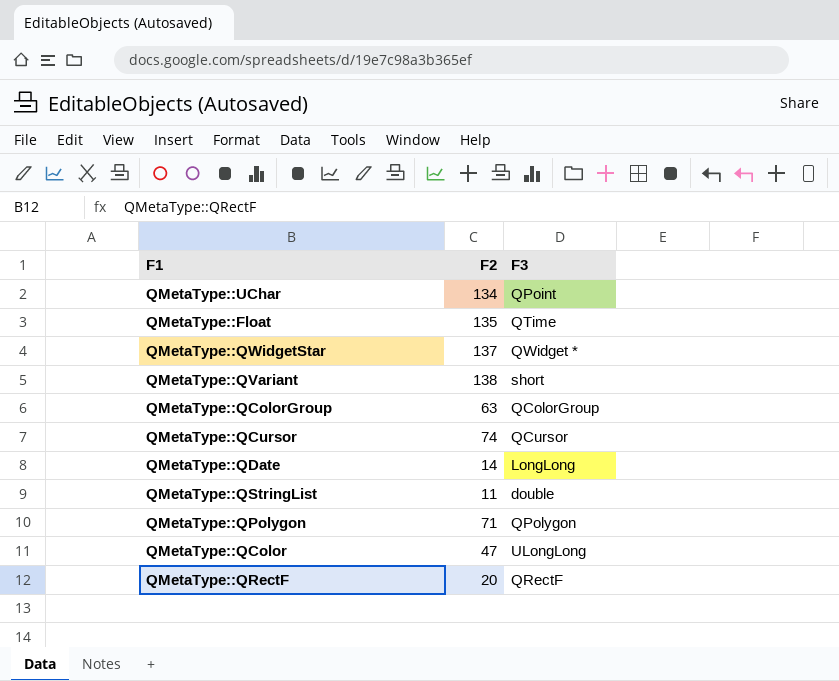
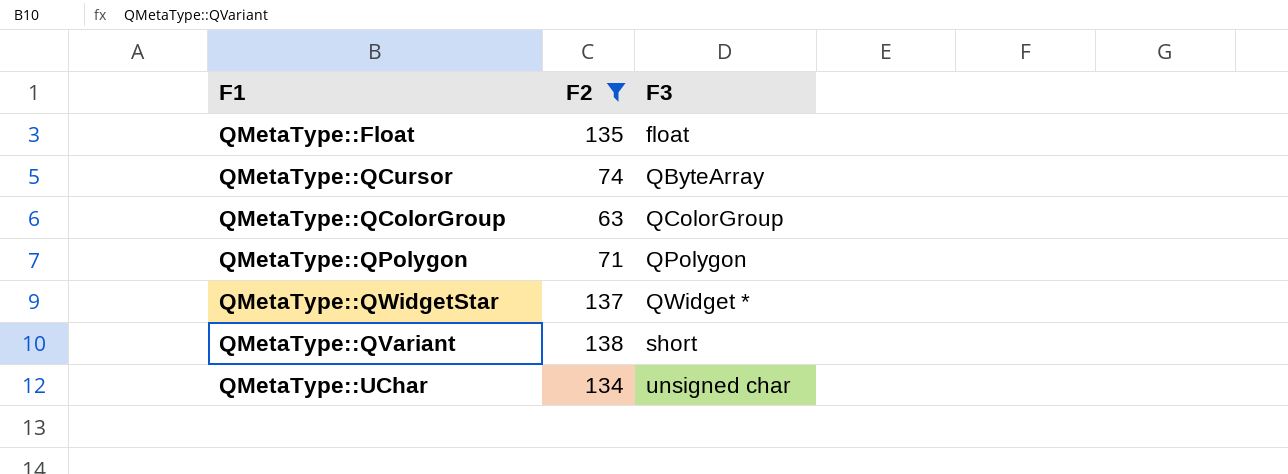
filter: none -> F2 >= 63
row order: none -> F3 ascending
QMetaType::Float | F3: QTime -> float
QMetaType::QCursor | F3: QCursor -> QByteArray
QMetaType::UChar | F3: QPoint -> unsigned char

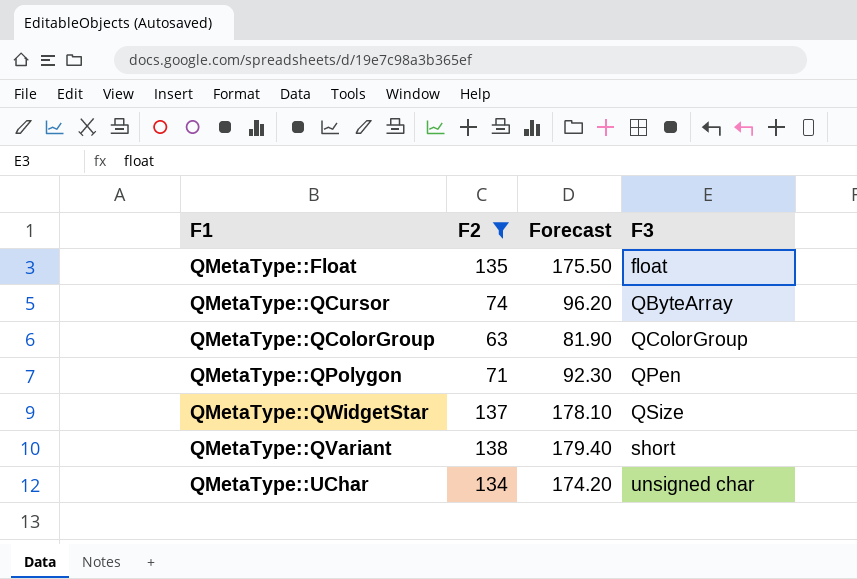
column Forecast | formula: none -> [F2] * 1.3
QMetaType::QPolygon | F3: QPolygon -> QPen
QMetaType::QWidgetStar | F3: QWidget * -> QSize

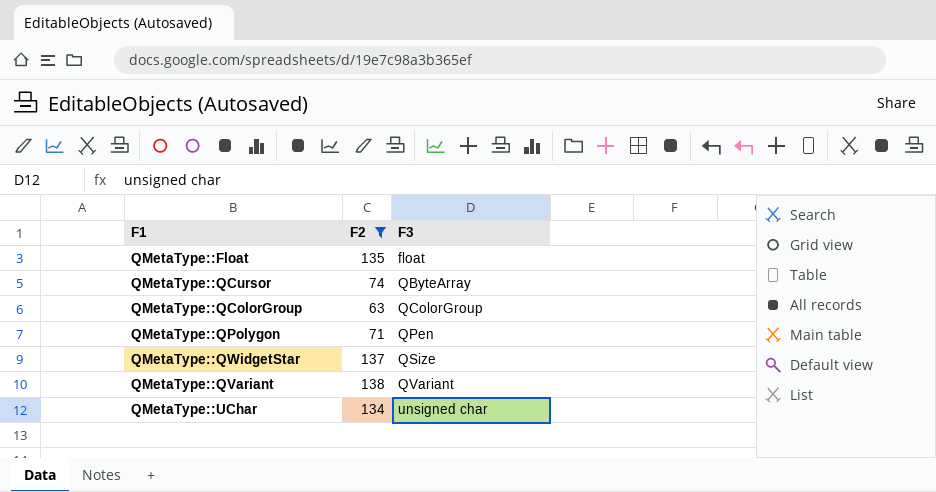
column Forecast | formula: [F2] * 1.3 -> none
QMetaType::QVariant | F3: short -> QVariant

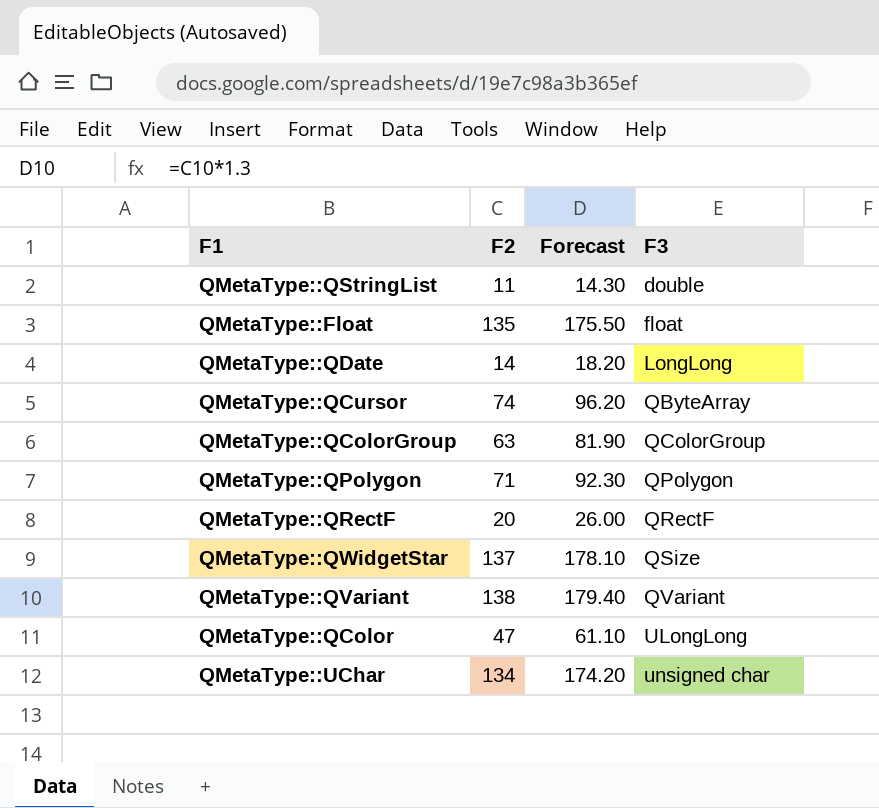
filter: F2 >= 63 -> none
column Forecast | formula: none -> [F2] * 1.3
QMetaType::QPolygon | F3: QPen -> QPolygon

